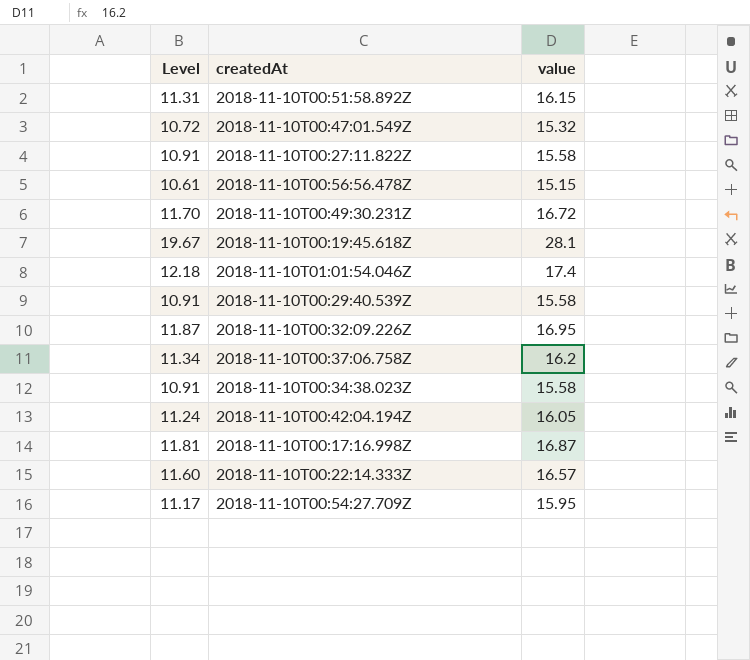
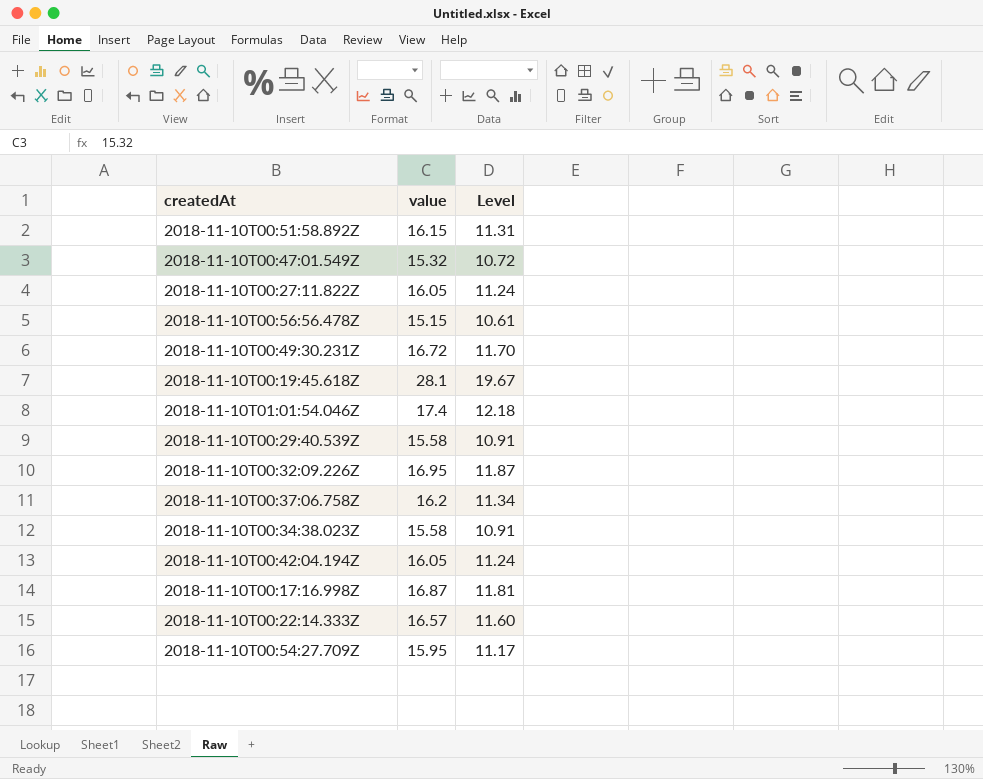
column Level | position: 1 -> 3
2018-11-10T00:27:11.822Z | value: 15.58 -> 16.05
2018-11-10T00:27:11.822Z | Level: 10.91 -> 11.24

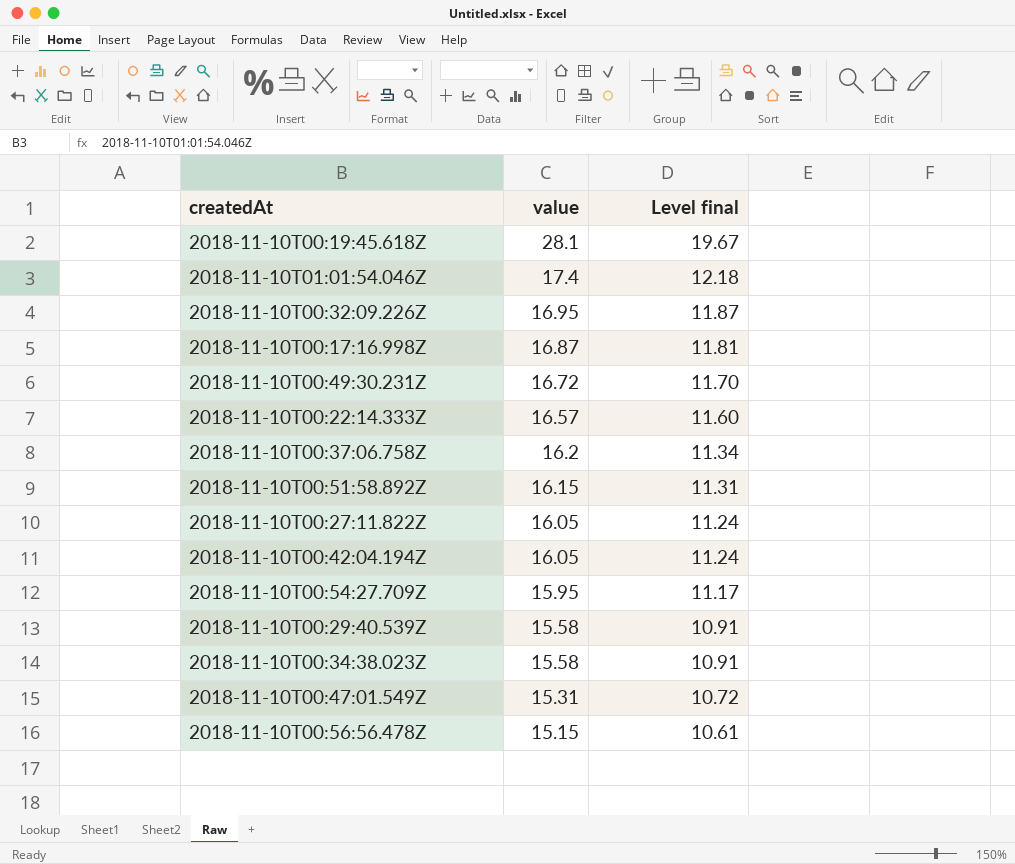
row order: none -> value descending
column name: Level -> Level final
2018-11-10T00:47:01.549Z | value: 15.32 -> 15.31

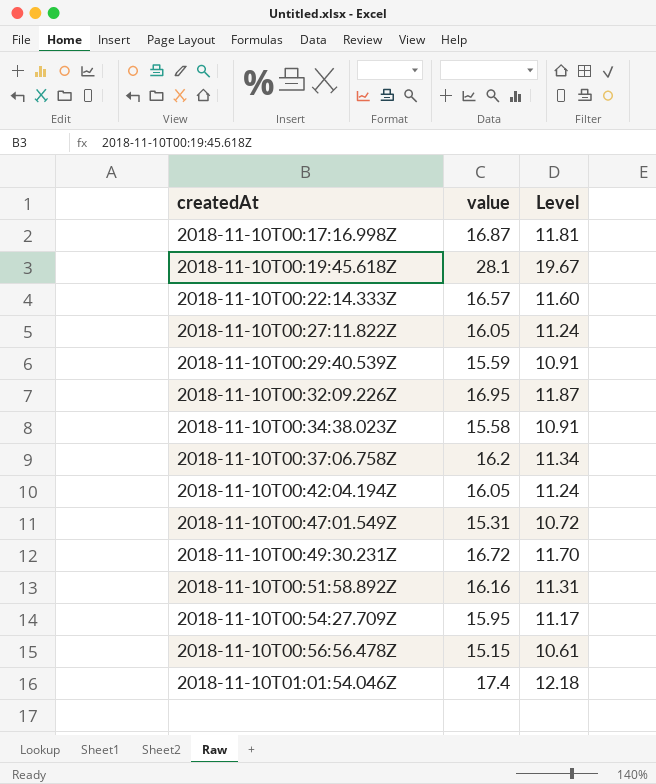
row order: value descending -> createdAt ascending
column name: Level final -> Level
2018-11-10T00:29:40.539Z | value: 15.58 -> 15.59
2018-11-10T00:51:58.892Z | value: 16.15 -> 16.16

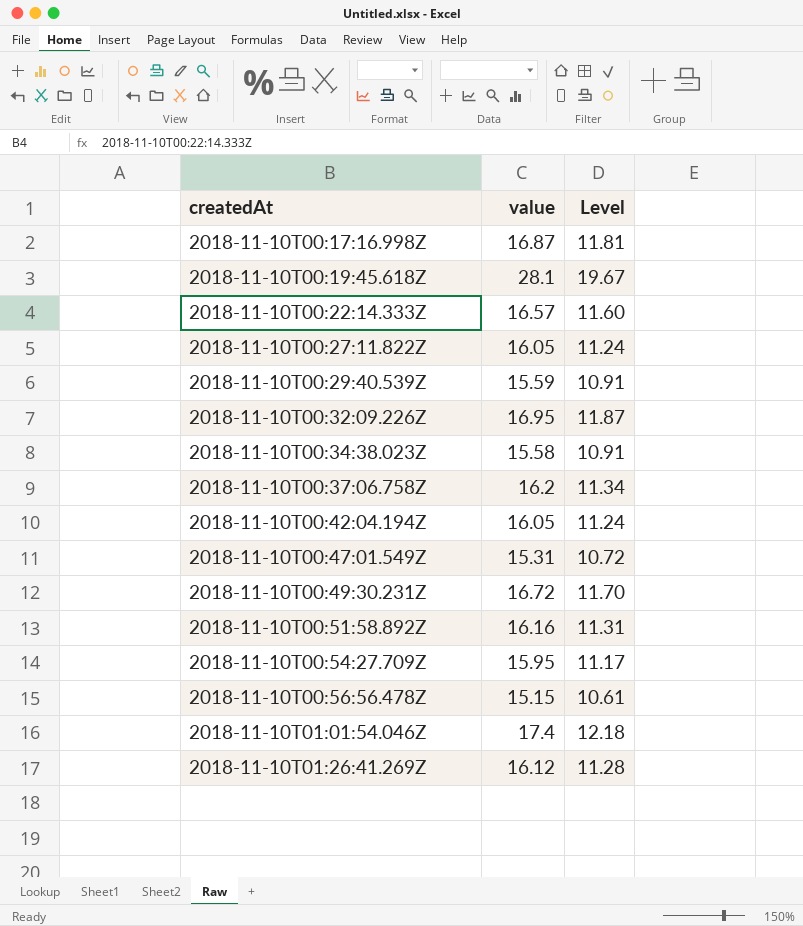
row 2018-11-10T01:26:41.269Z: none -> 16.12 | 11.28

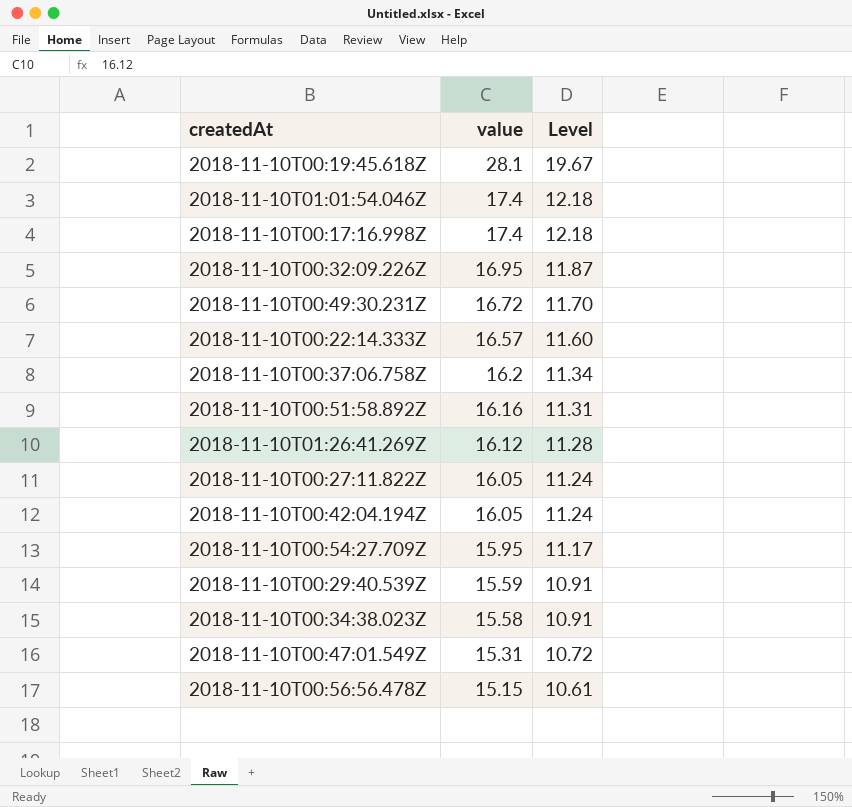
row order: createdAt ascending -> value descending
2018-11-10T00:17:16.998Z | value: 16.87 -> 17.4
2018-11-10T00:17:16.998Z | Level: 11.81 -> 12.18

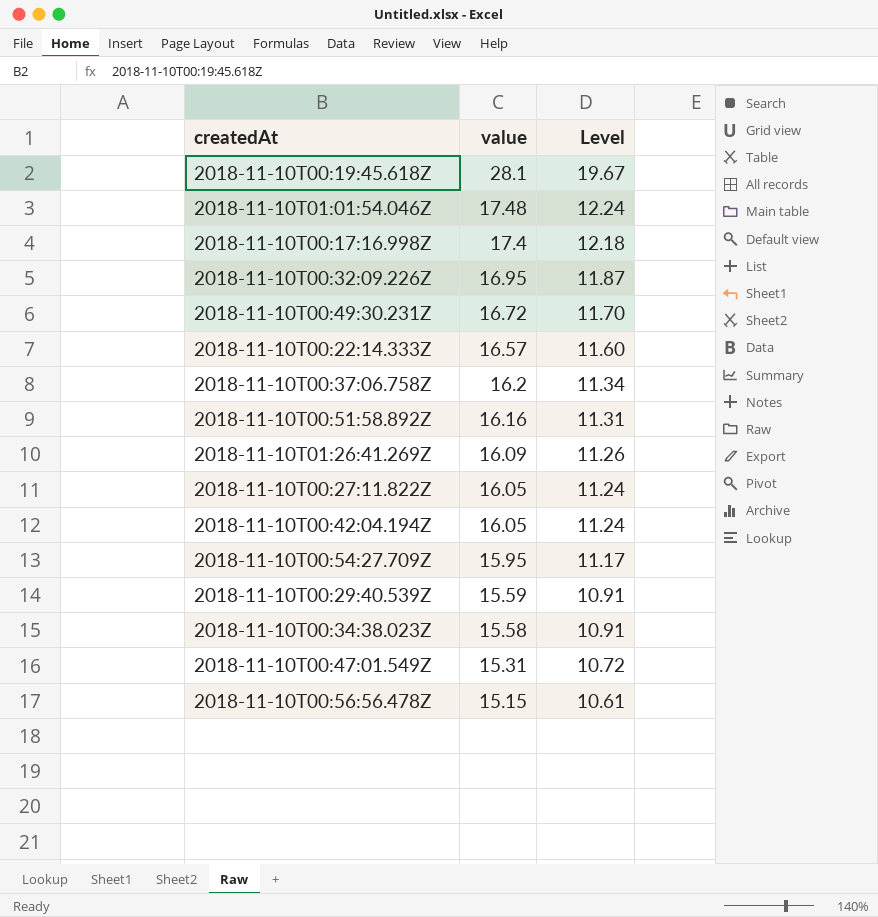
2018-11-10T01:01:54.046Z | value: 17.4 -> 17.48
2018-11-10T01:01:54.046Z | Level: 12.18 -> 12.24
2018-11-10T01:26:41.269Z | value: 16.12 -> 16.09
2018-11-10T01:26:41.269Z | Level: 11.28 -> 11.26

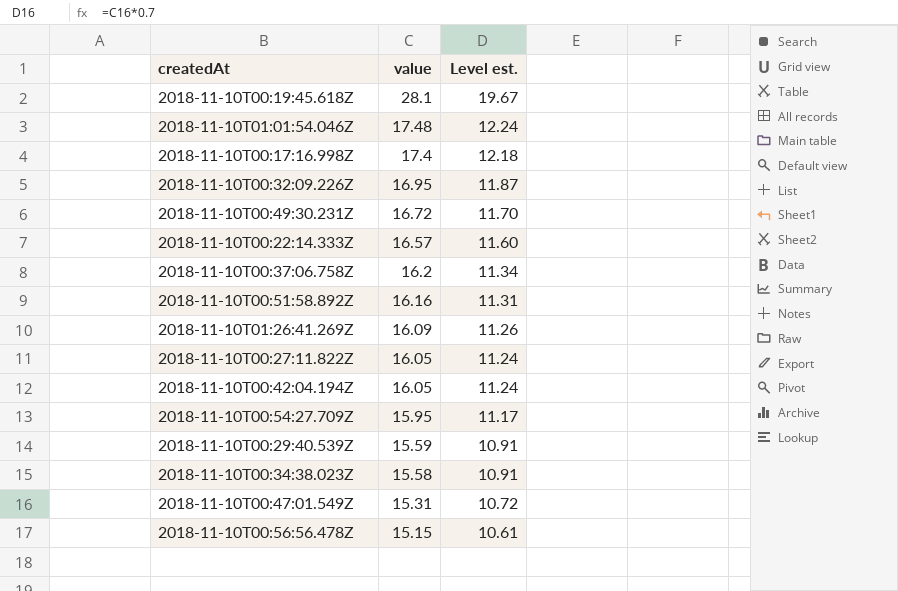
column name: Level -> Level est.

